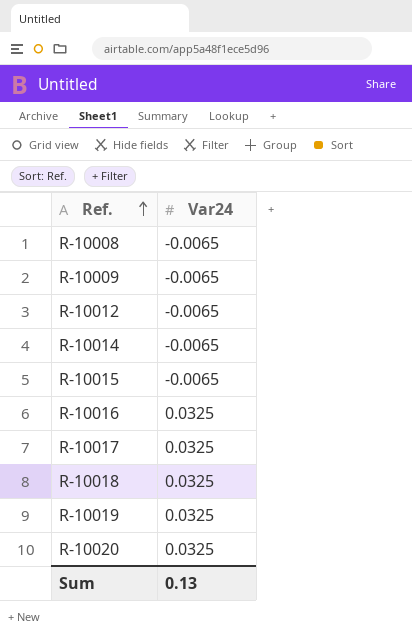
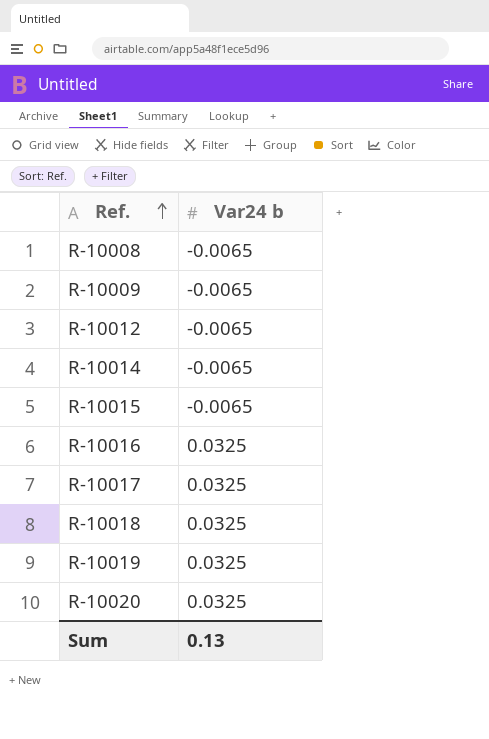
column name: Var24 -> Var24 b

